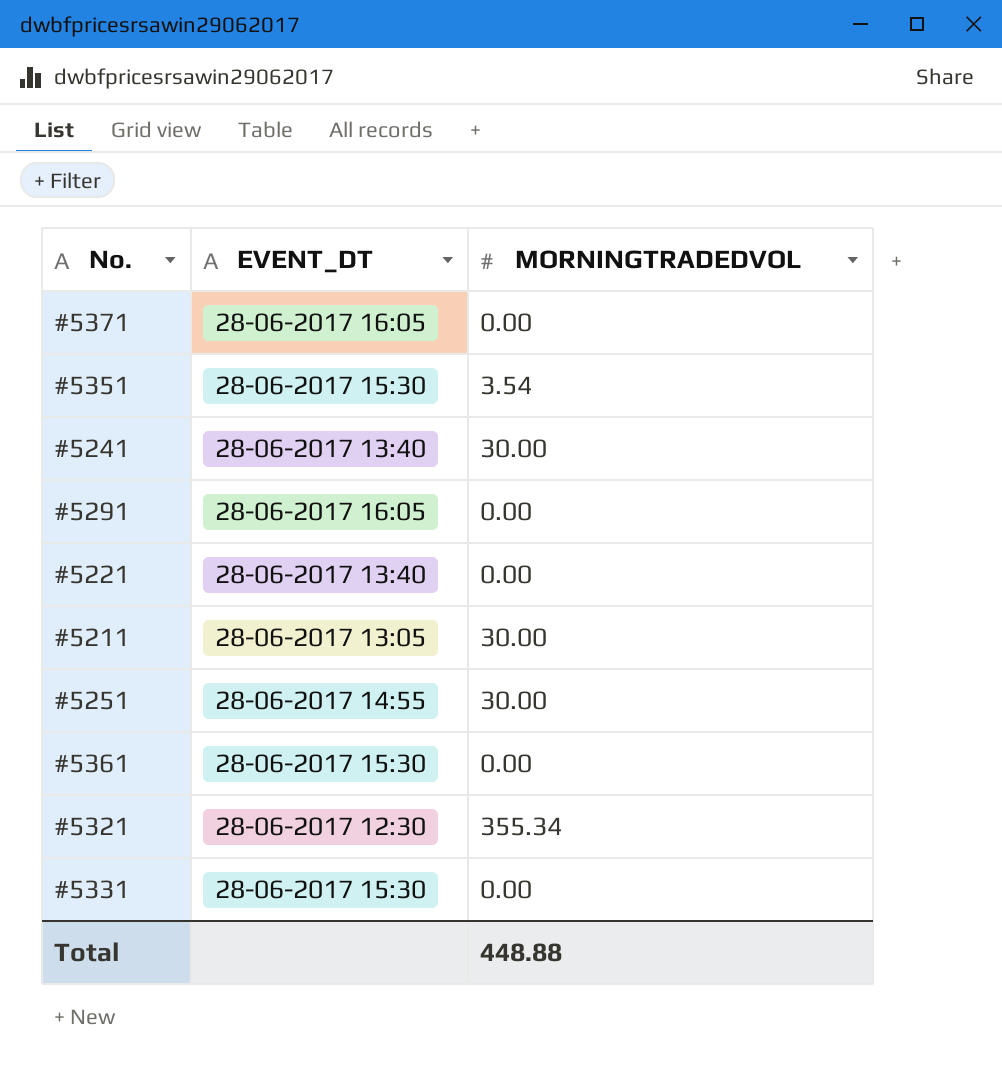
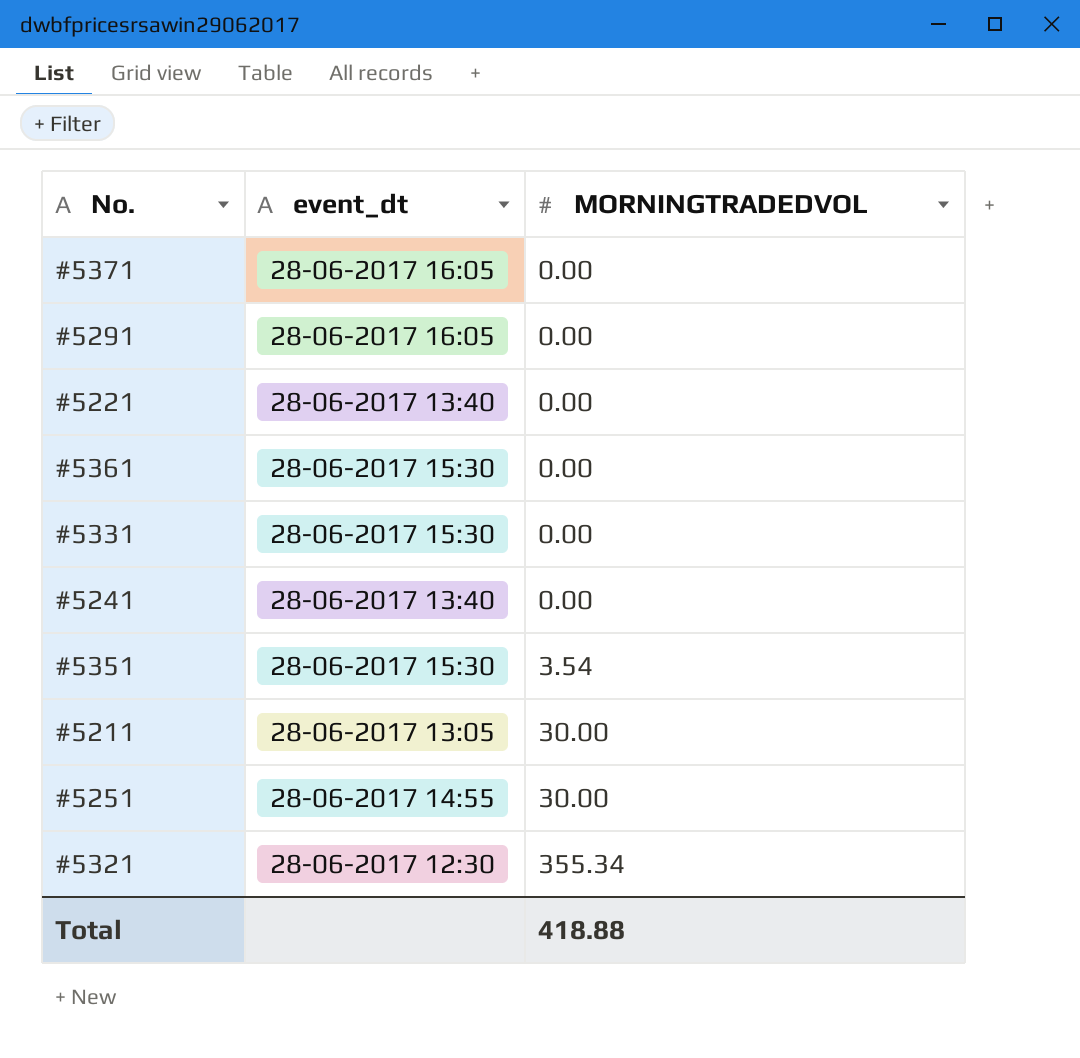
row order: none -> MORNINGTRADEDVOL ascending
column name: EVENT_DT -> event_dt
#5241 | MORNINGTRADEDVOL: 30.00 -> 0.00
Total | MORNINGTRADEDVOL: 448.88 -> 418.88

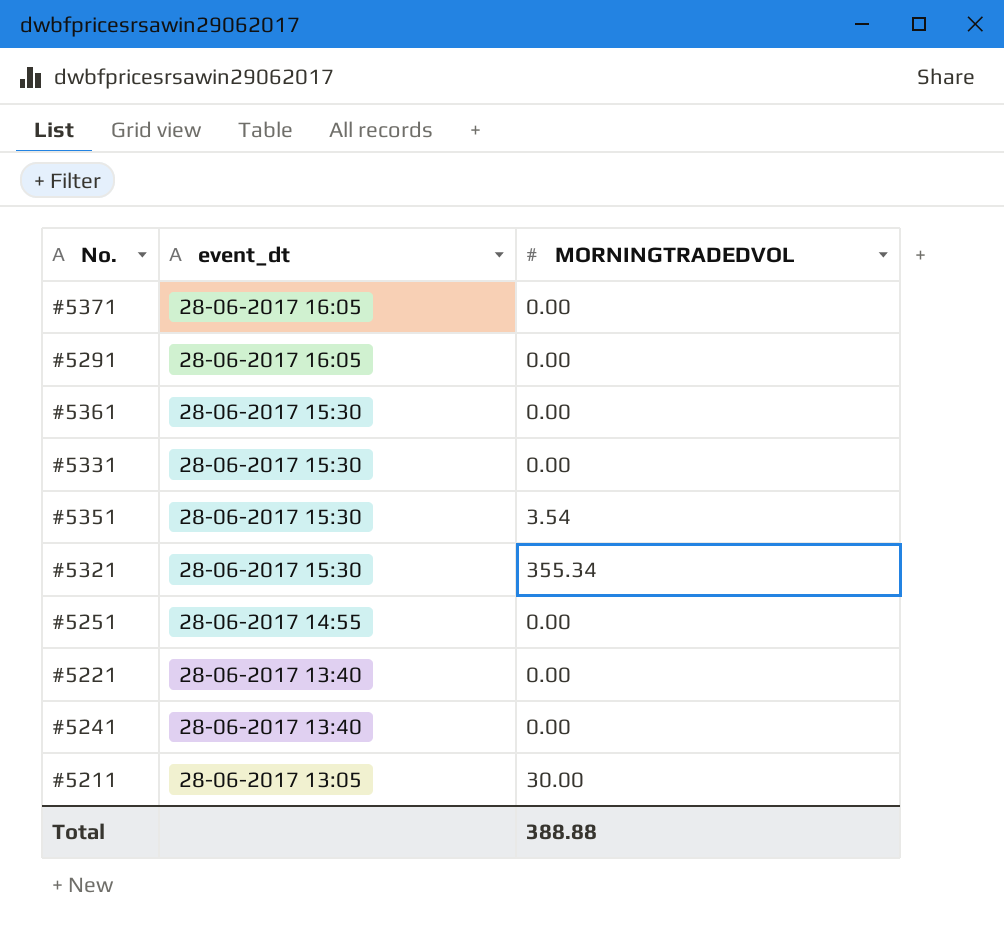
row order: MORNINGTRADEDVOL ascending -> event_dt descending
#5321 | event_dt: 28-06-2017 12:30 -> 28-06-2017 15:30
#5251 | MORNINGTRADEDVOL: 30.00 -> 0.00
Total | MORNINGTRADEDVOL: 418.88 -> 388.88

